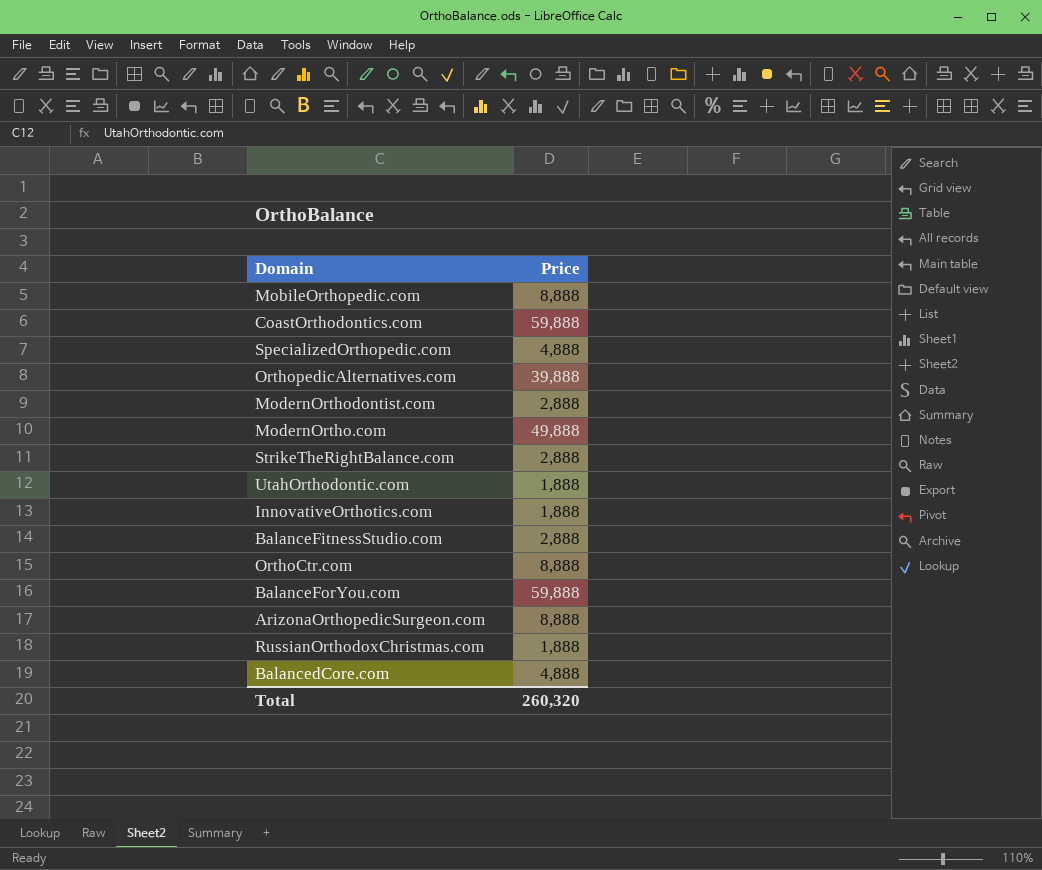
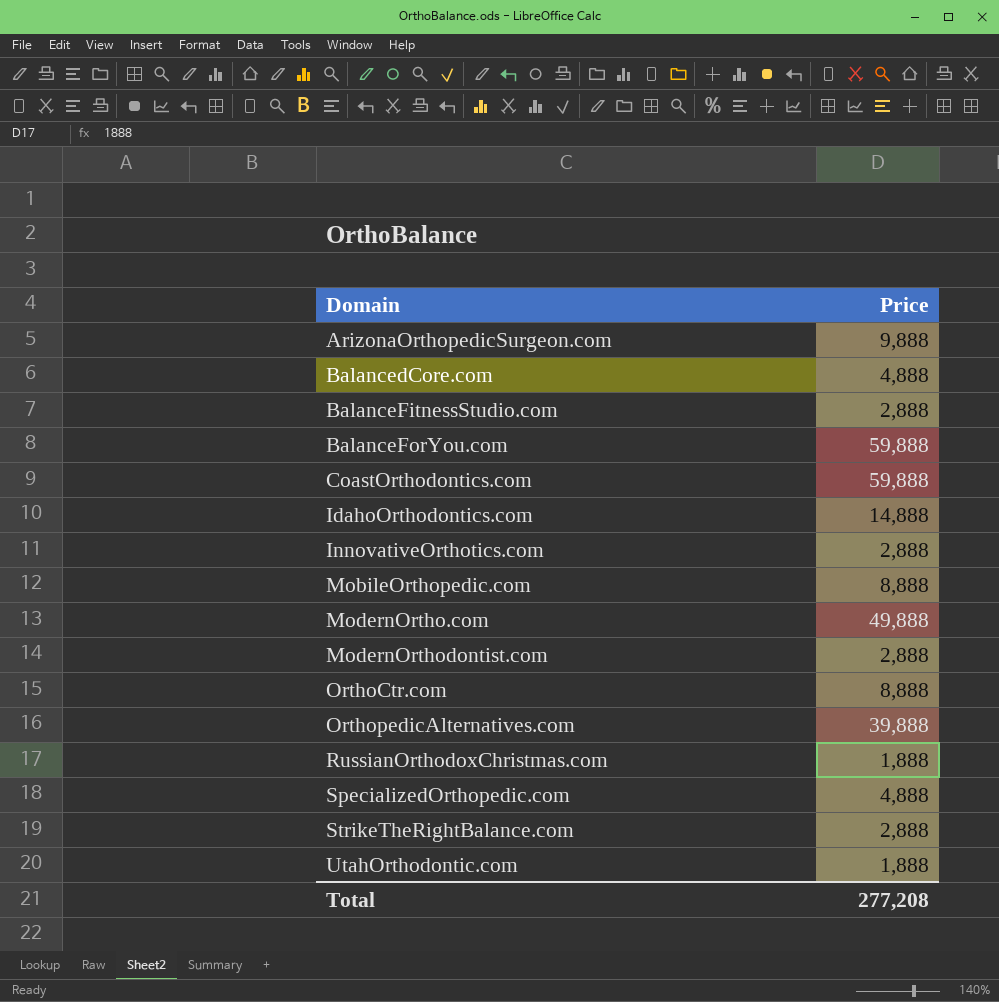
row order: none -> Domain ascending
ArizonaOrthopedicSurgeon.com | Price: 8,888 -> 9,888
row IdahoOrthodontics.com: none -> 14,888
InnovativeOrthotics.com | Price: 1,888 -> 2,888
Total | Price: 260,320 -> 277,208

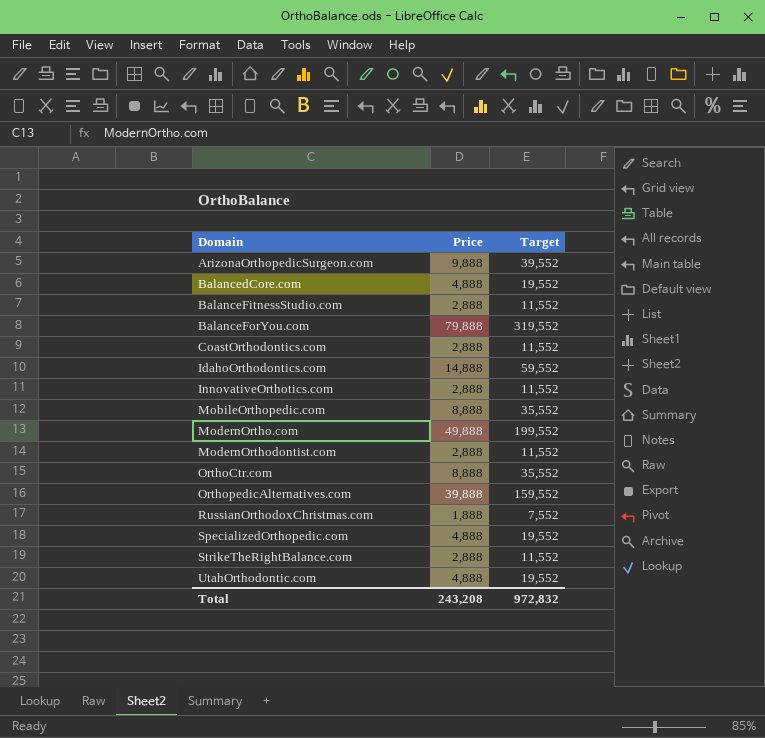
column Target | formula: none -> [Price] * 4
BalanceForYou.com | Price: 59,888 -> 79,888
CoastOrthodontics.com | Price: 59,888 -> 2,888
UtahOrthodontic.com | Price: 1,888 -> 4,888
Total | Price: 277,208 -> 243,208

